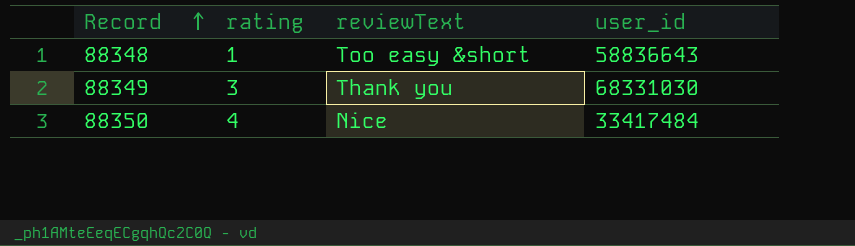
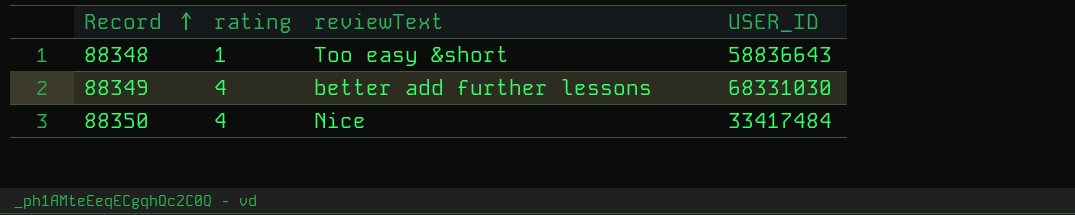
column name: user_id -> USER_ID
88349 | rating: 3 -> 4
88349 | reviewText: Thank you -> better add further lessons

